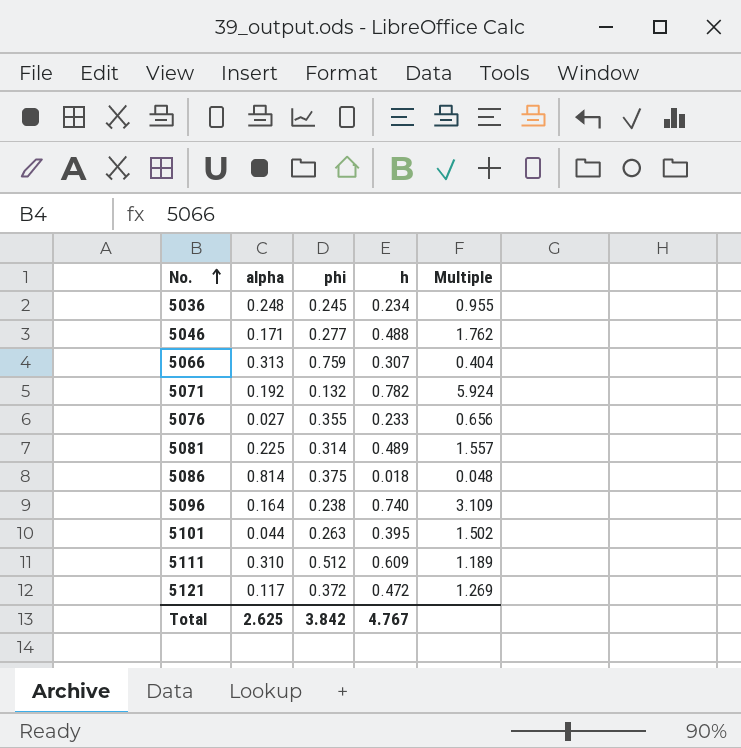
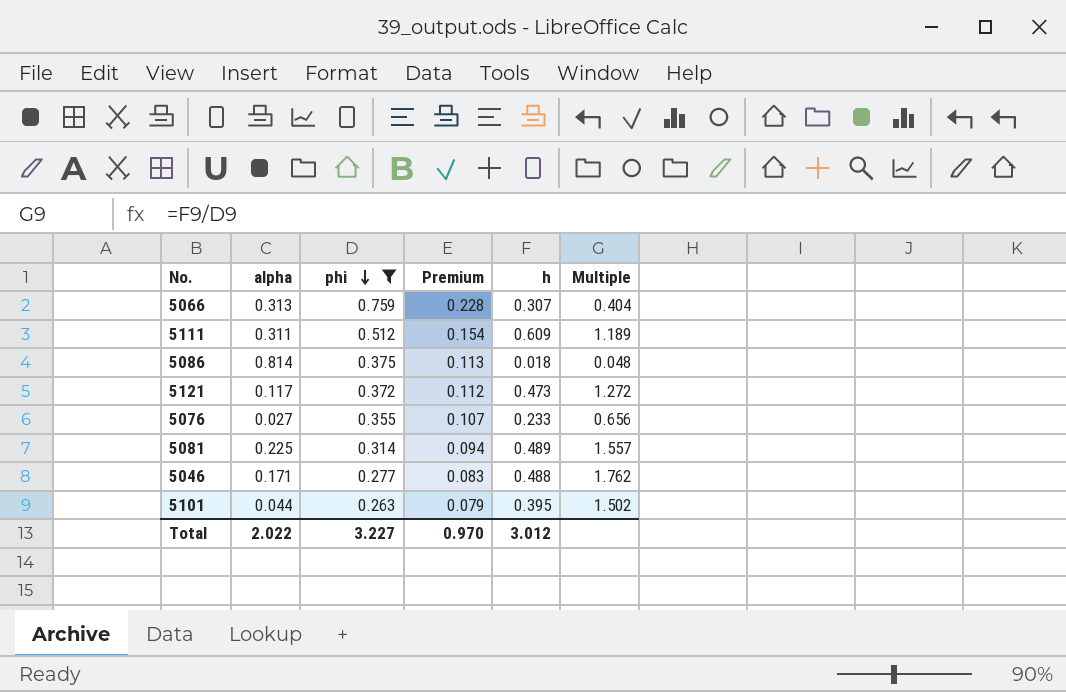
filter: none -> phi >= 0.263
row order: No. ascending -> phi descending
column Premium | formula: none -> [phi] * 0.3
5111 | alpha: 0.310 -> 0.311
5121 | h: 0.472 -> 0.473
5121 | Multiple: 1.269 -> 1.272
Total | alpha: 2.625 -> 2.022
Total | phi: 3.842 -> 3.227
Total | h: 4.767 -> 3.012

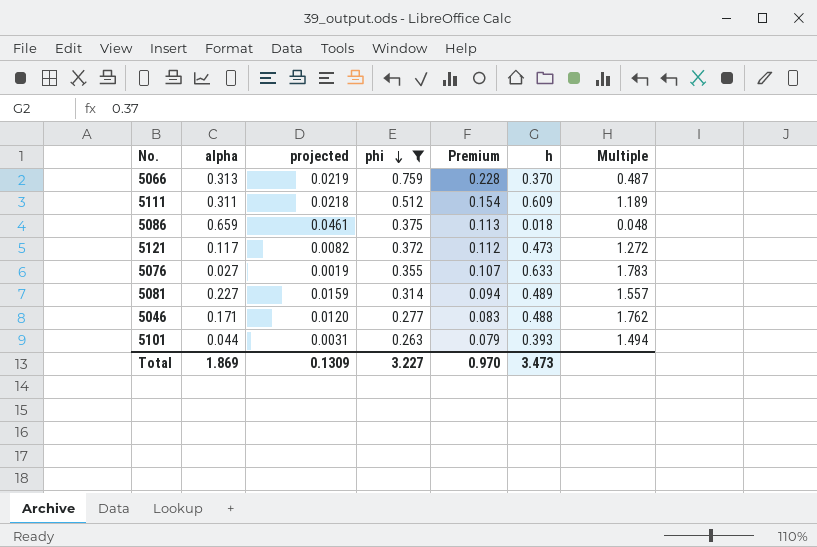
column projected | formula: none -> [alpha] * 0.07
5066 | h: 0.307 -> 0.370
5066 | Multiple: 0.404 -> 0.487
5086 | alpha: 0.814 -> 0.659
5076 | h: 0.233 -> 0.633
5076 | Multiple: 0.656 -> 1.783
5081 | alpha: 0.225 -> 0.227
5101 | h: 0.395 -> 0.393
5101 | Multiple: 1.502 -> 1.494
Total | alpha: 2.022 -> 1.869
Total | h: 3.012 -> 3.473

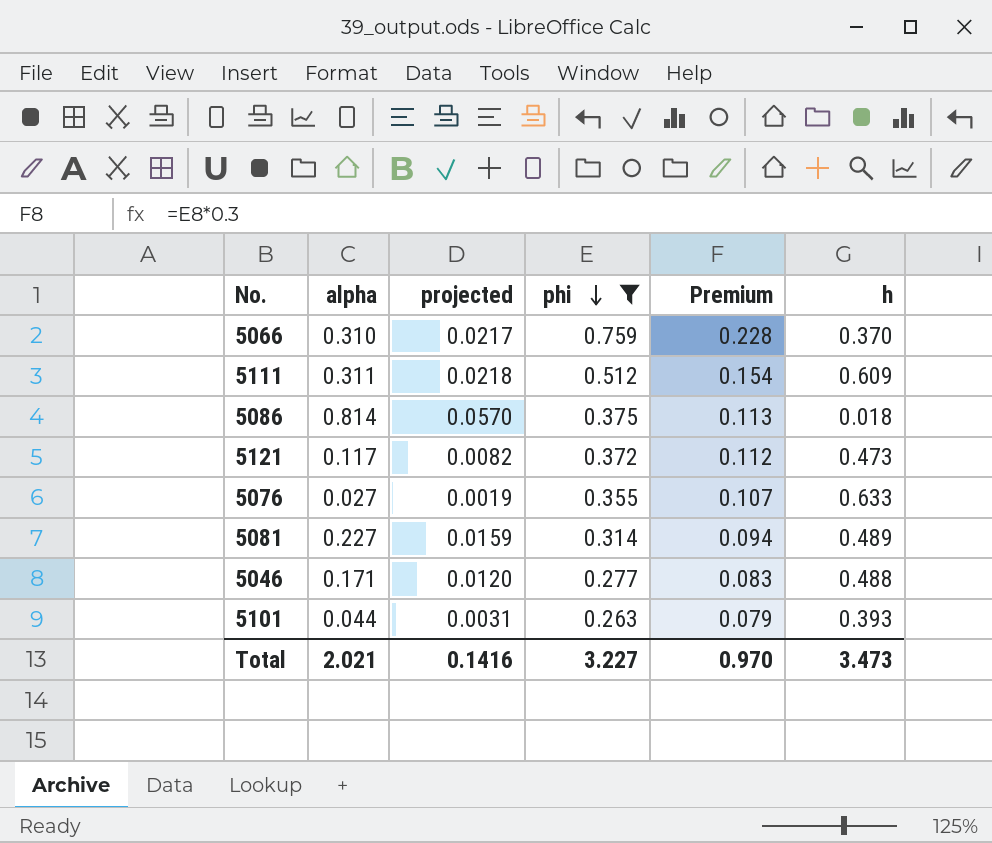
column Multiple | formula: [h] / [phi] -> none
5066 | alpha: 0.313 -> 0.310
5066 | projected: 0.0219 -> 0.0217
5086 | alpha: 0.659 -> 0.814
5086 | projected: 0.0461 -> 0.0570
Total | alpha: 1.869 -> 2.021
Total | projected: 0.1309 -> 0.1416

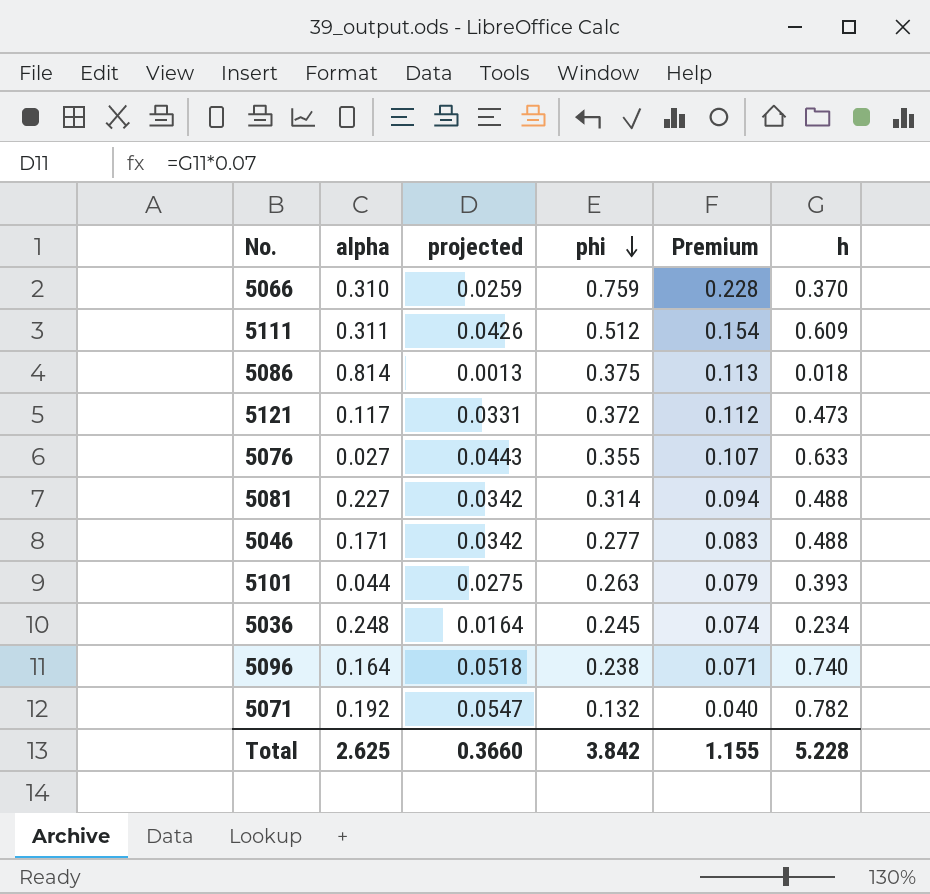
filter: phi >= 0.263 -> none
column projected | formula: [alpha] * 0.07 -> [h] * 0.07
5081 | h: 0.489 -> 0.488
Total | alpha: 2.021 -> 2.625
Total | projected: 0.1416 -> 0.3660
Total | phi: 3.227 -> 3.842
Total | Premium: 0.970 -> 1.155
Total | h: 3.473 -> 5.228

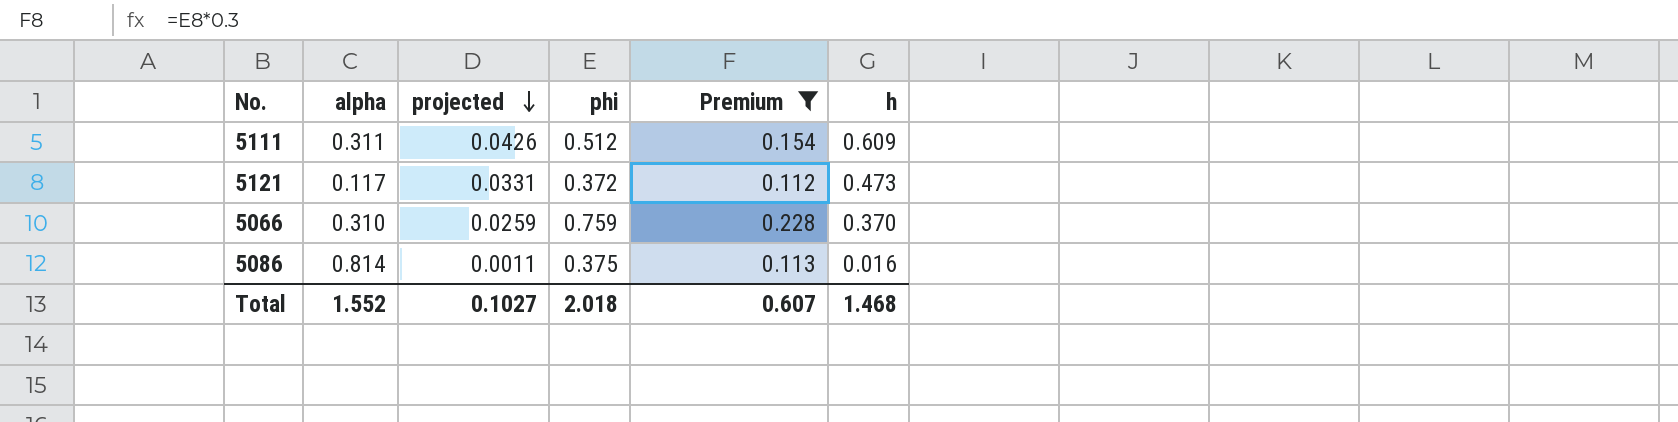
filter: none -> Premium >= 0.112
row order: phi descending -> projected descending
5086 | projected: 0.0013 -> 0.0011
5086 | h: 0.018 -> 0.016
Total | alpha: 2.625 -> 1.552
Total | projected: 0.3660 -> 0.1027
Total | phi: 3.842 -> 2.018
Total | Premium: 1.155 -> 0.607
Total | h: 5.228 -> 1.468

